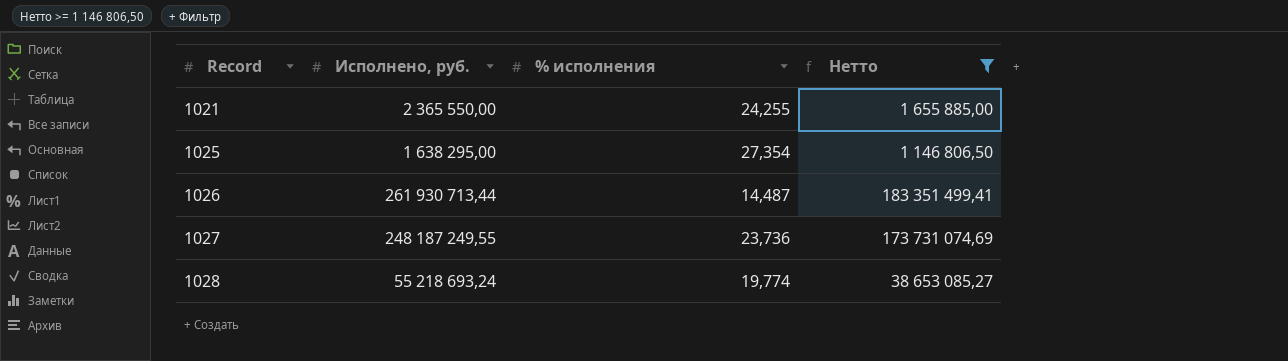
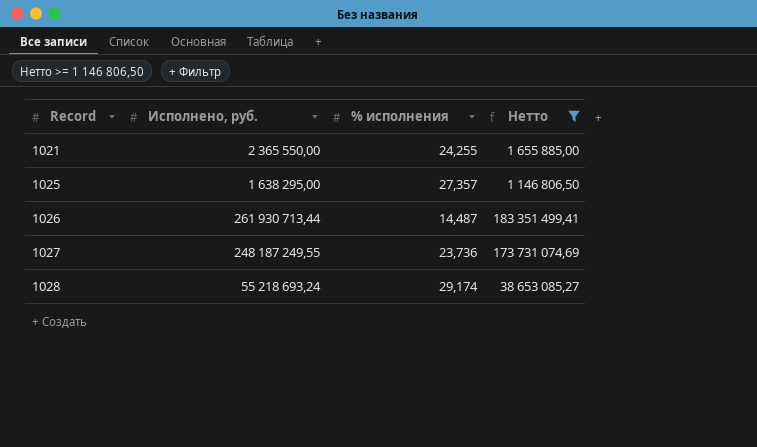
1025 | % исполнения: 27,354 -> 27,357
1028 | % исполнения: 19,774 -> 29,174

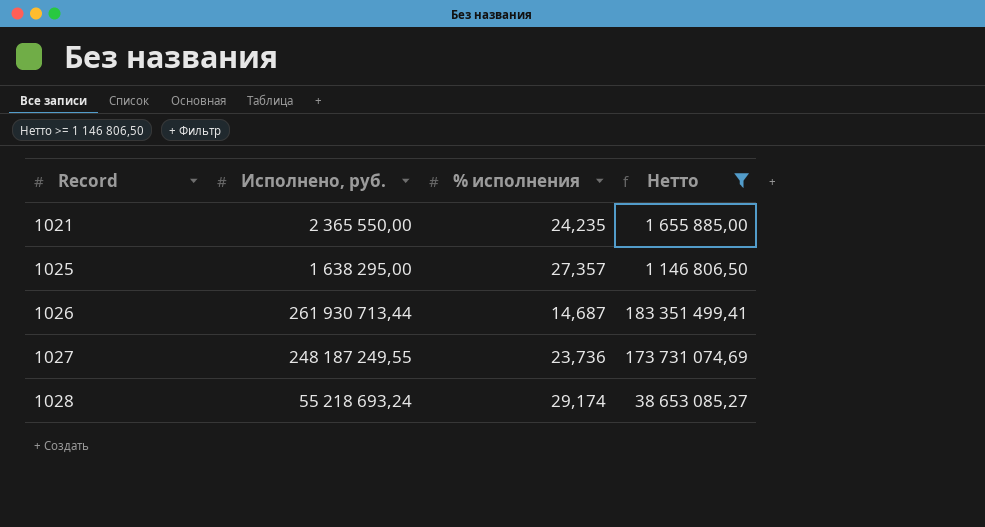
1021 | % исполнения: 24,255 -> 24,235
1026 | % исполнения: 14,487 -> 14,687

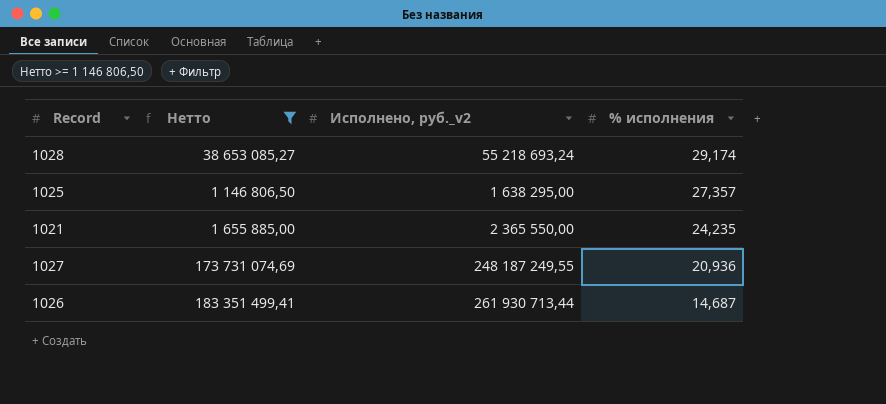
row order: Record ascending -> % исполнения descending
column Нетто | position: 4 -> 2
column name: Исполнено, руб. -> Исполнено, руб._v2
1027 | % исполнения: 23,736 -> 20,936

